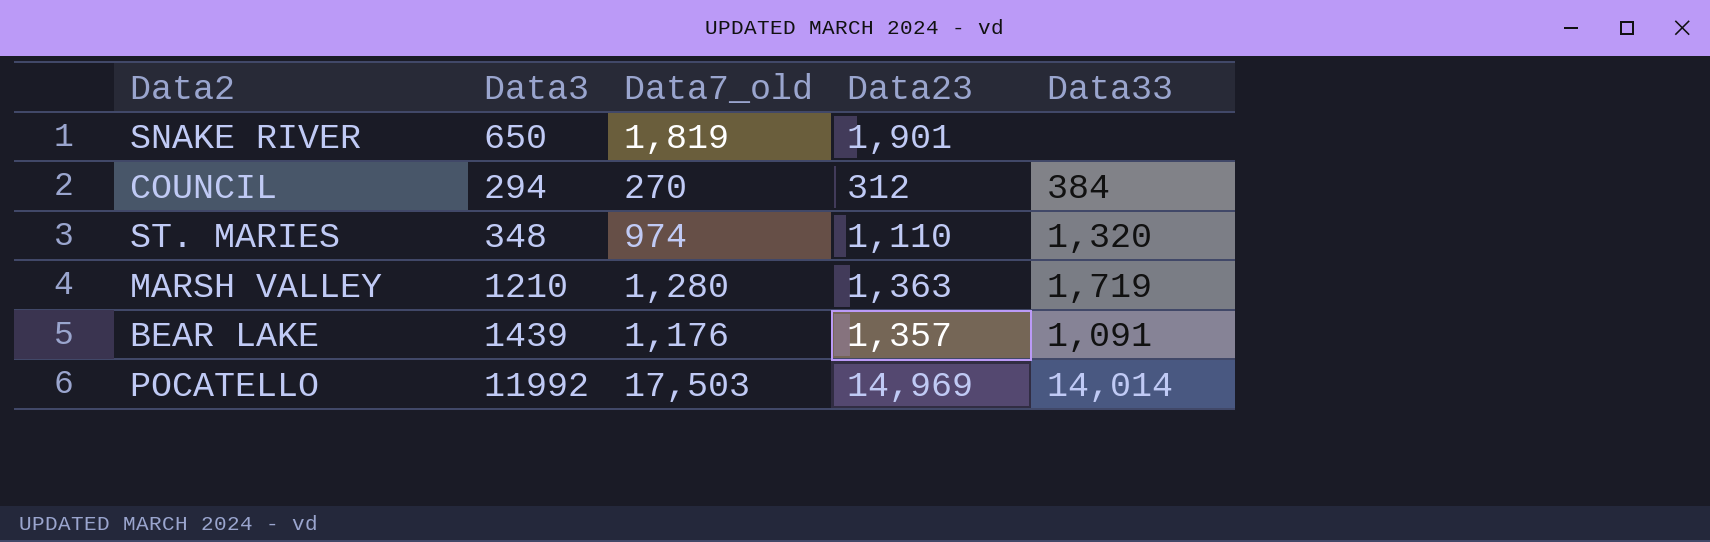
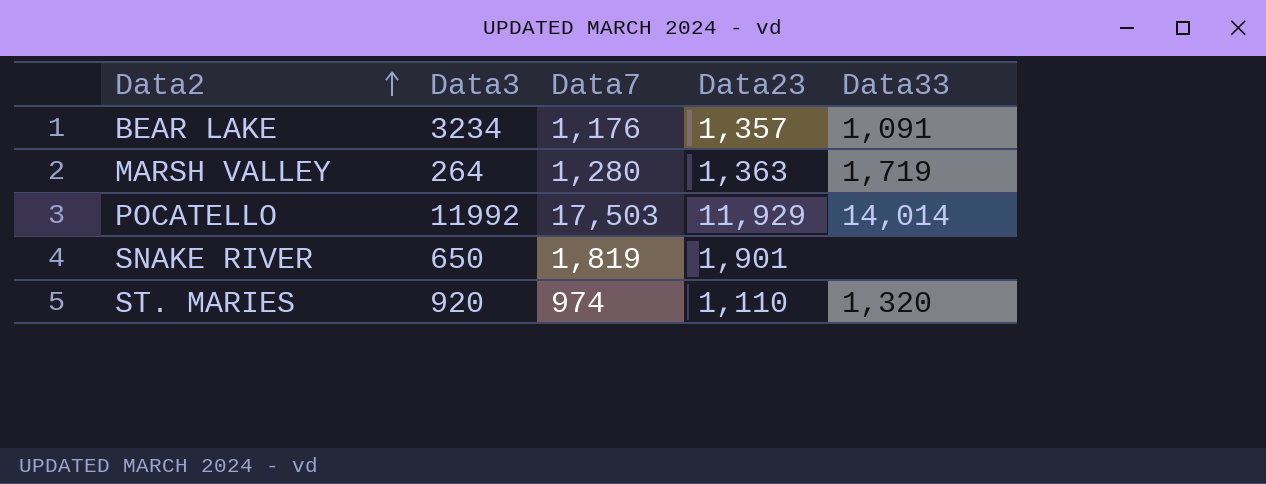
row order: none -> Data2 ascending
column name: Data7_old -> Data7
row COUNCIL: 294 | 270 | 312 | 384 -> none
BEAR LAKE | Data3: 1439 -> 3234
MARSH VALLEY | Data3: 1210 -> 264
POCATELLO | Data23: 14,969 -> 11,929
ST. MARIES | Data3: 348 -> 920

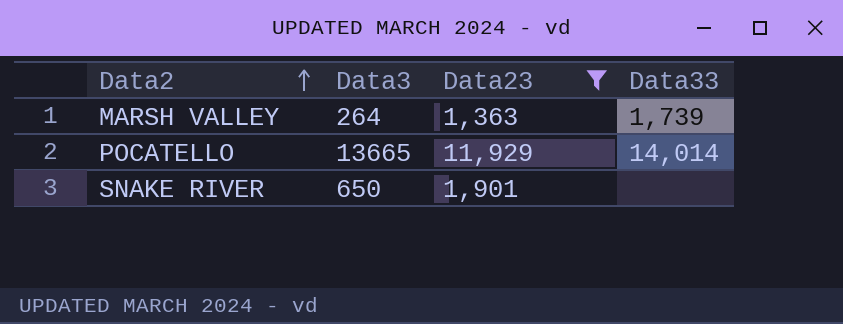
filter: none -> Data23 >= 1,363
column Data7 | position: 3 -> none
MARSH VALLEY | Data33: 1,719 -> 1,739
POCATELLO | Data3: 11992 -> 13665

